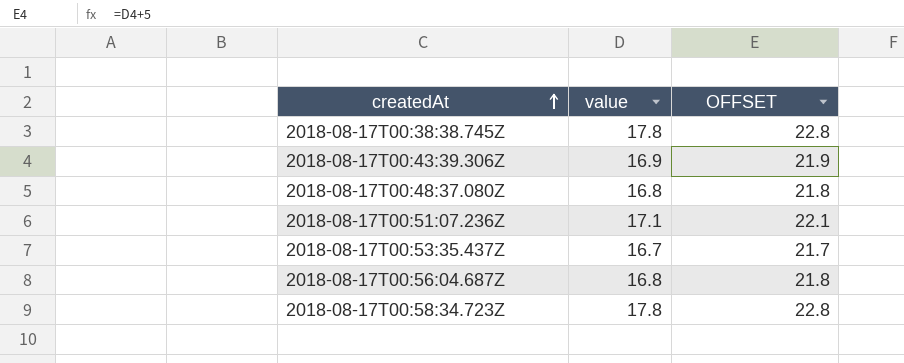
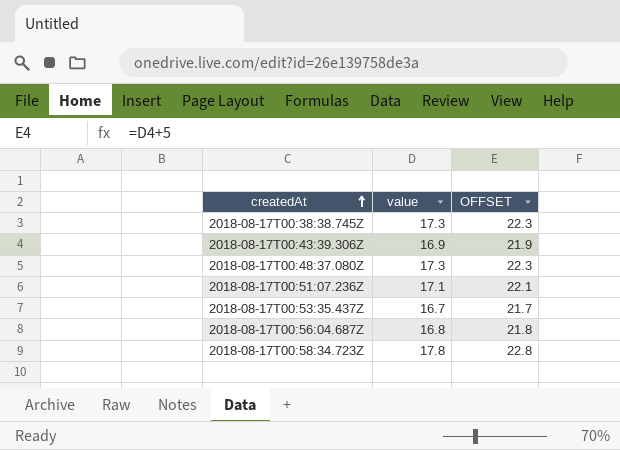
2018-08-17T00:38:38.745Z | value: 17.8 -> 17.3
2018-08-17T00:38:38.745Z | OFFSET: 22.8 -> 22.3
2018-08-17T00:48:37.080Z | value: 16.8 -> 17.3
2018-08-17T00:48:37.080Z | OFFSET: 21.8 -> 22.3

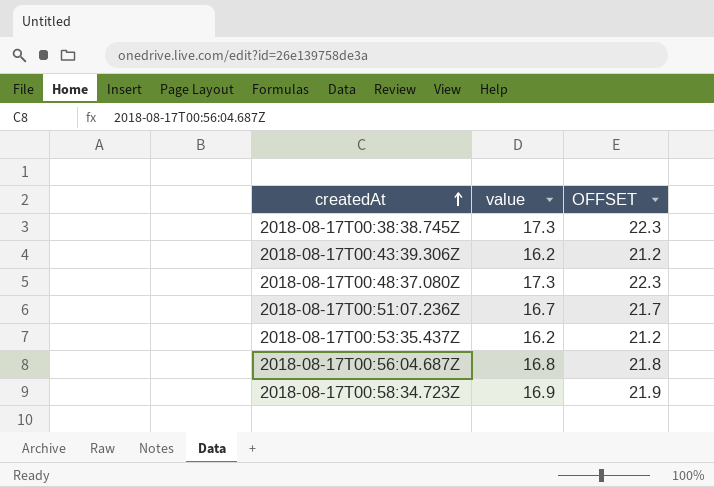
2018-08-17T00:43:39.306Z | value: 16.9 -> 16.2
2018-08-17T00:43:39.306Z | OFFSET: 21.9 -> 21.2
2018-08-17T00:51:07.236Z | value: 17.1 -> 16.7
2018-08-17T00:51:07.236Z | OFFSET: 22.1 -> 21.7
2018-08-17T00:53:35.437Z | value: 16.7 -> 16.2
2018-08-17T00:53:35.437Z | OFFSET: 21.7 -> 21.2
2018-08-17T00:58:34.723Z | value: 17.8 -> 16.9
2018-08-17T00:58:34.723Z | OFFSET: 22.8 -> 21.9

